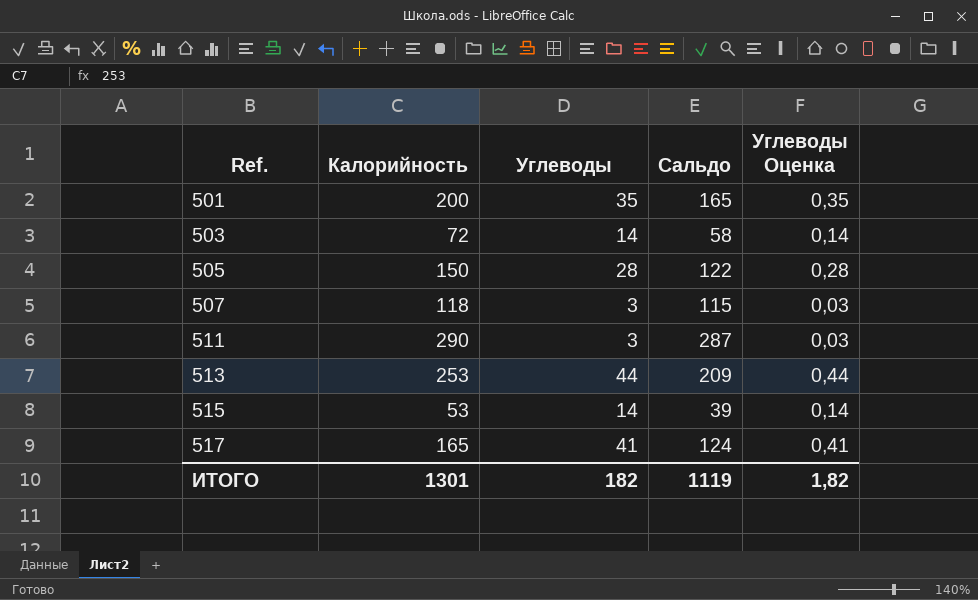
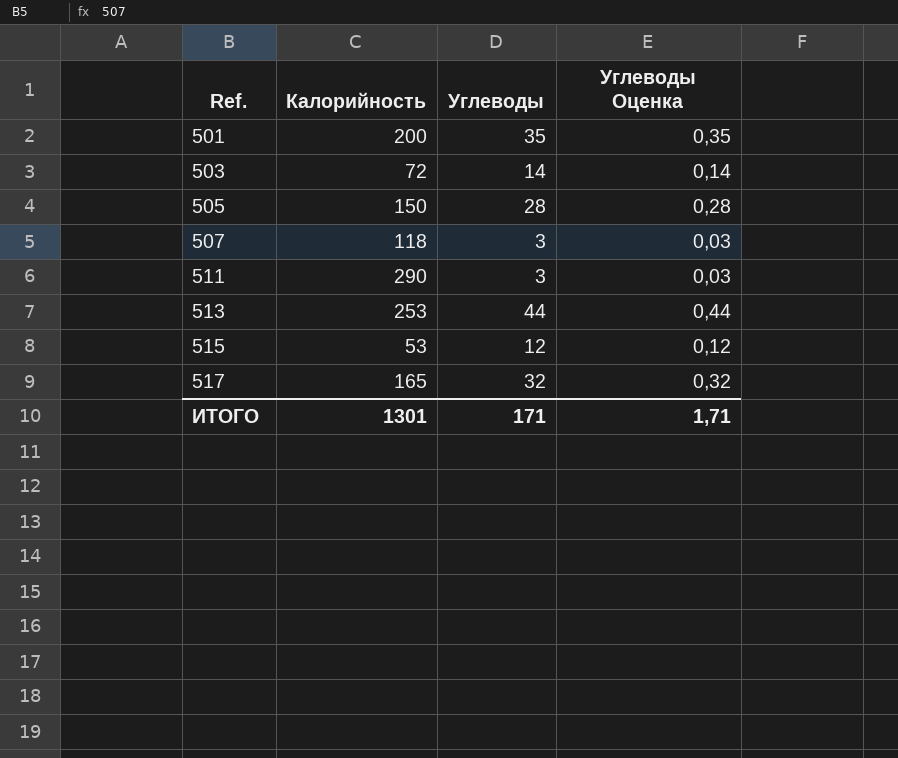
column Сальдо | formula: [Калорийность] - [Углеводы] -> none
515 | Углеводы: 14 -> 12
515 | Углеводы Оценка: 0,14 -> 0,12
517 | Углеводы: 41 -> 32
517 | Углеводы Оценка: 0,41 -> 0,32
ИТОГО | Углеводы: 182 -> 171
ИТОГО | Углеводы Оценка: 1,82 -> 1,71

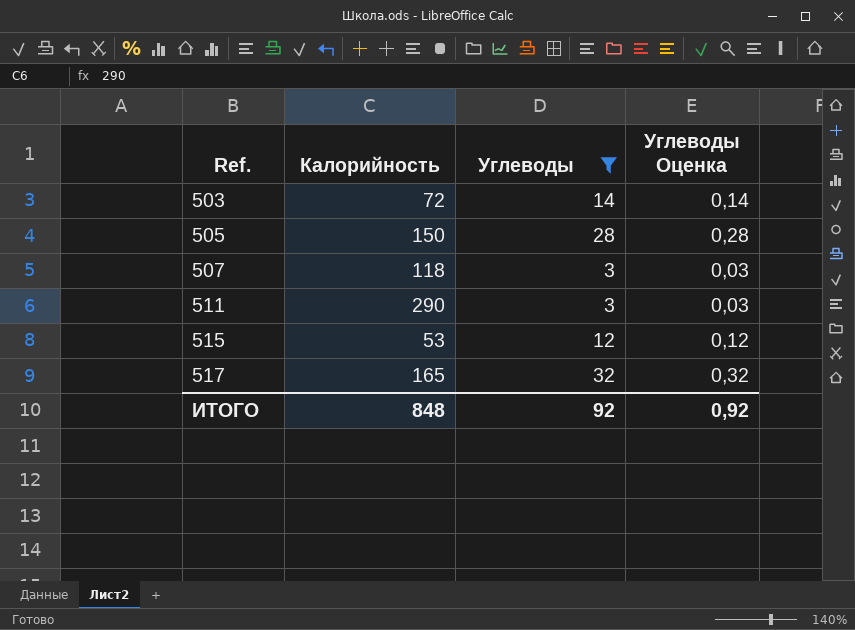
filter: none -> Углеводы <= 32
ИТОГО | Калорийность: 1301 -> 848
ИТОГО | Углеводы: 171 -> 92
ИТОГО | Углеводы Оценка: 1,71 -> 0,92

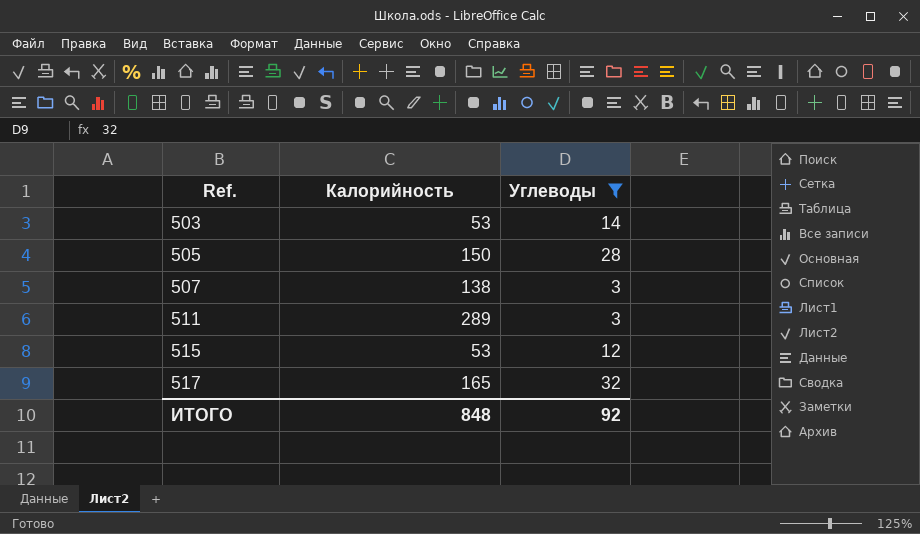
column Углеводы Оценка | formula: [Углеводы] * 0,01 -> none
503 | Калорийность: 72 -> 53
507 | Калорийность: 118 -> 138
511 | Калорийность: 290 -> 289

